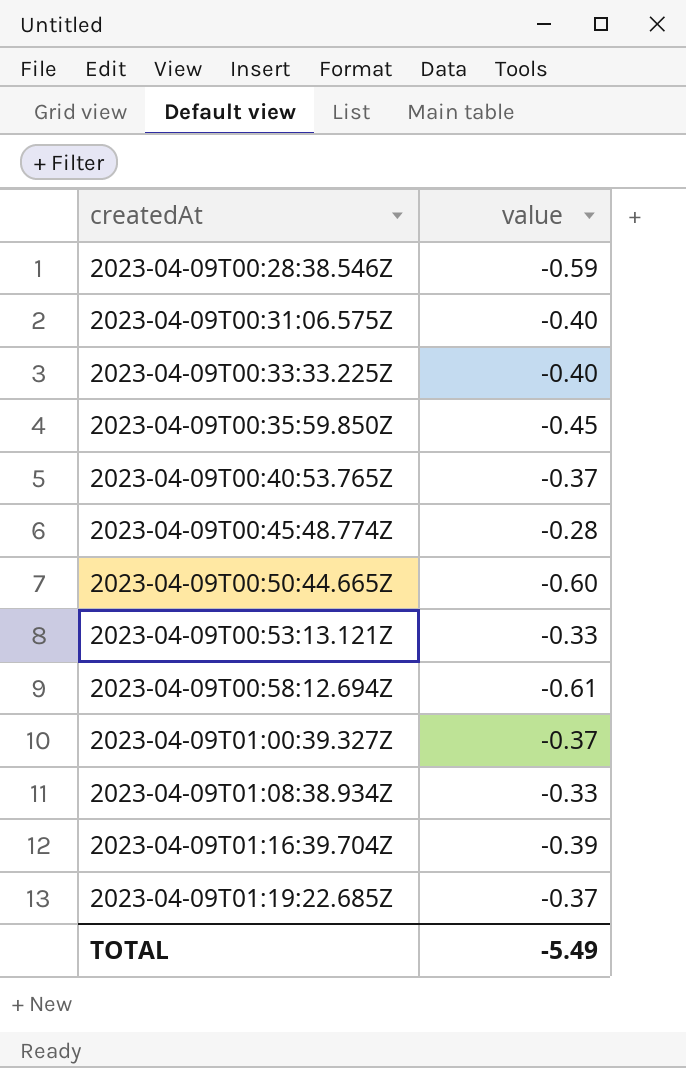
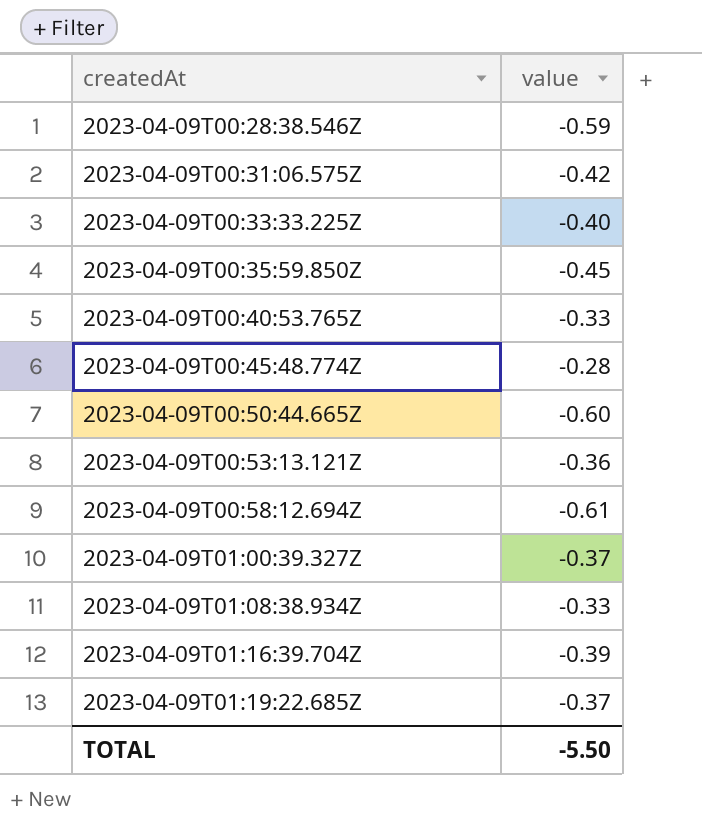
2023-04-09T00:31:06.575Z | value: -0.40 -> -0.42
2023-04-09T00:40:53.765Z | value: -0.37 -> -0.33
2023-04-09T00:53:13.121Z | value: -0.33 -> -0.36
TOTAL | value: -5.49 -> -5.50

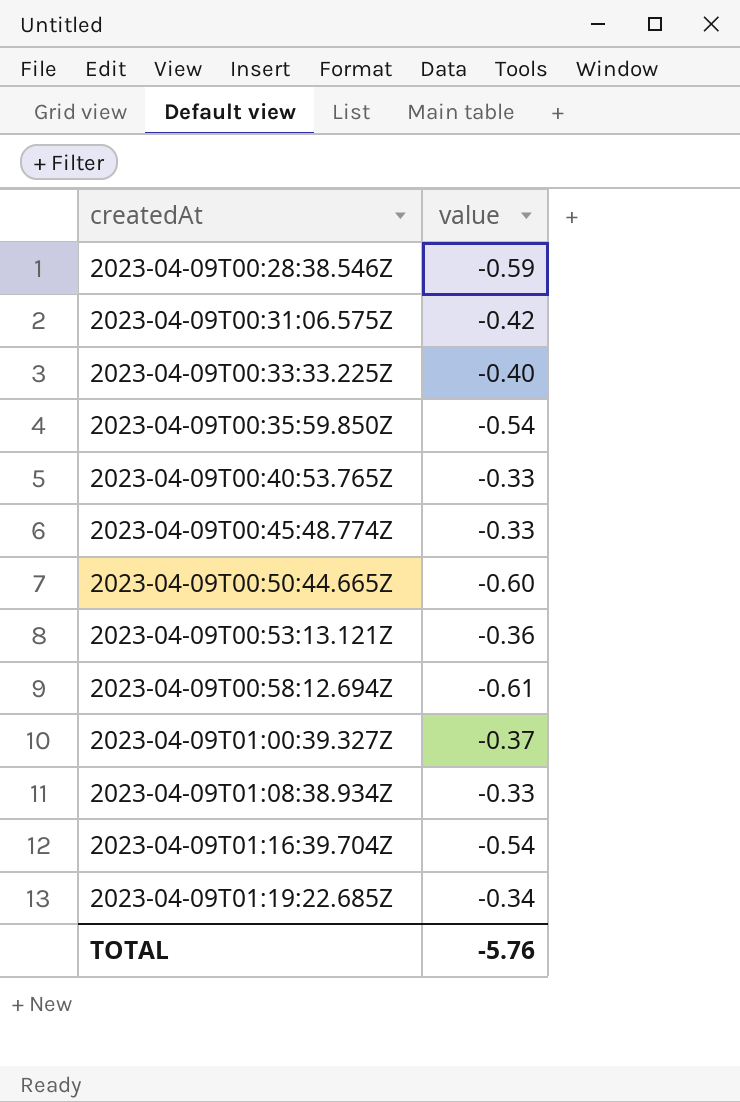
2023-04-09T00:35:59.850Z | value: -0.45 -> -0.54
2023-04-09T00:45:48.774Z | value: -0.28 -> -0.33
2023-04-09T01:16:39.704Z | value: -0.39 -> -0.54
2023-04-09T01:19:22.685Z | value: -0.37 -> -0.34
TOTAL | value: -5.50 -> -5.76

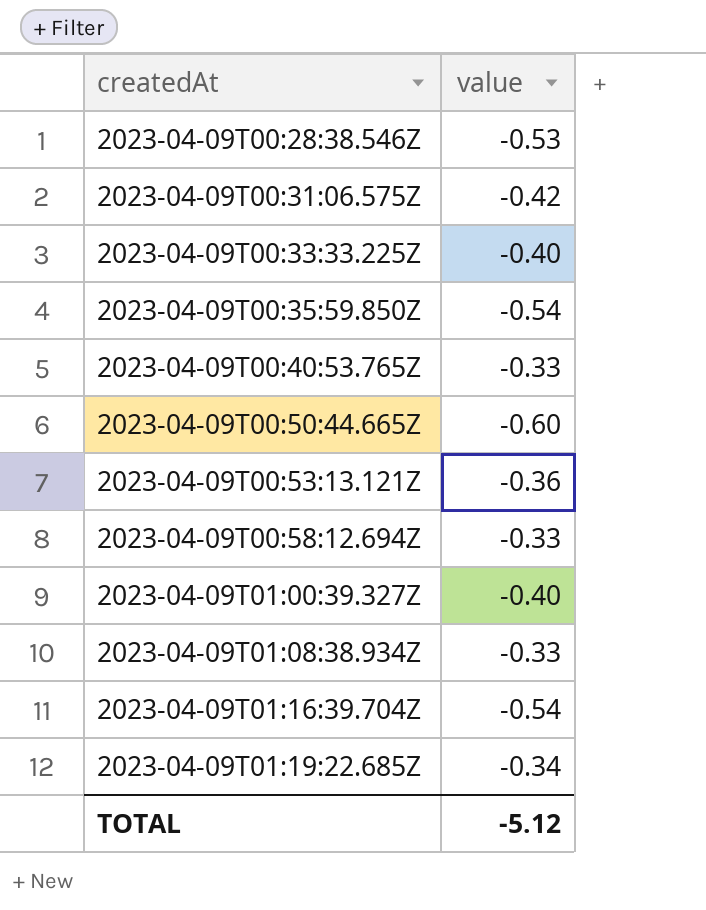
row 2023-04-09T00:45:48.774Z: -0.33 -> none
2023-04-09T00:28:38.546Z | value: -0.59 -> -0.53
2023-04-09T00:58:12.694Z | value: -0.61 -> -0.33
2023-04-09T01:00:39.327Z | value: -0.37 -> -0.40
TOTAL | value: -5.76 -> -5.12

